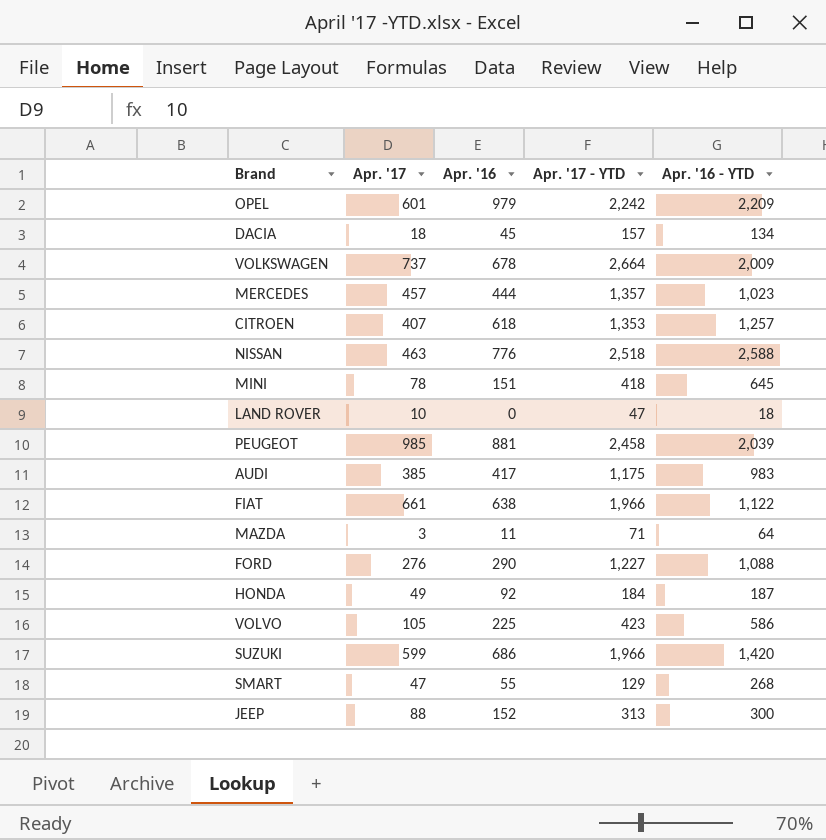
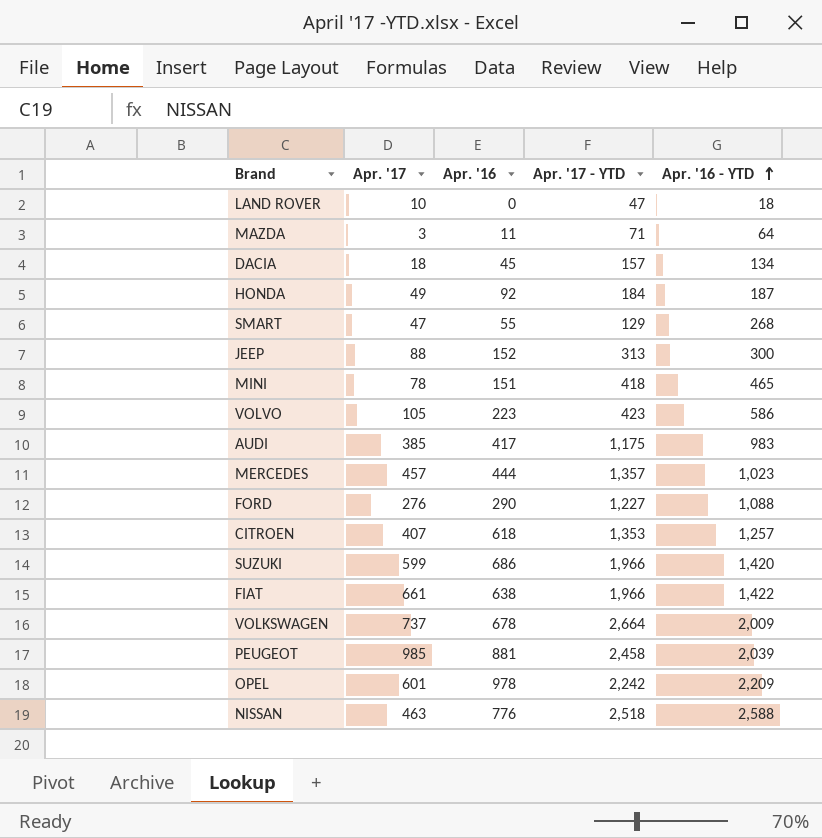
row order: none -> Apr. '16 - YTD ascending
MINI | Apr. '16 - YTD: 645 -> 465
VOLVO | Apr. '16: 225 -> 223
FIAT | Apr. '16 - YTD: 1,122 -> 1,422
OPEL | Apr. '16: 979 -> 978

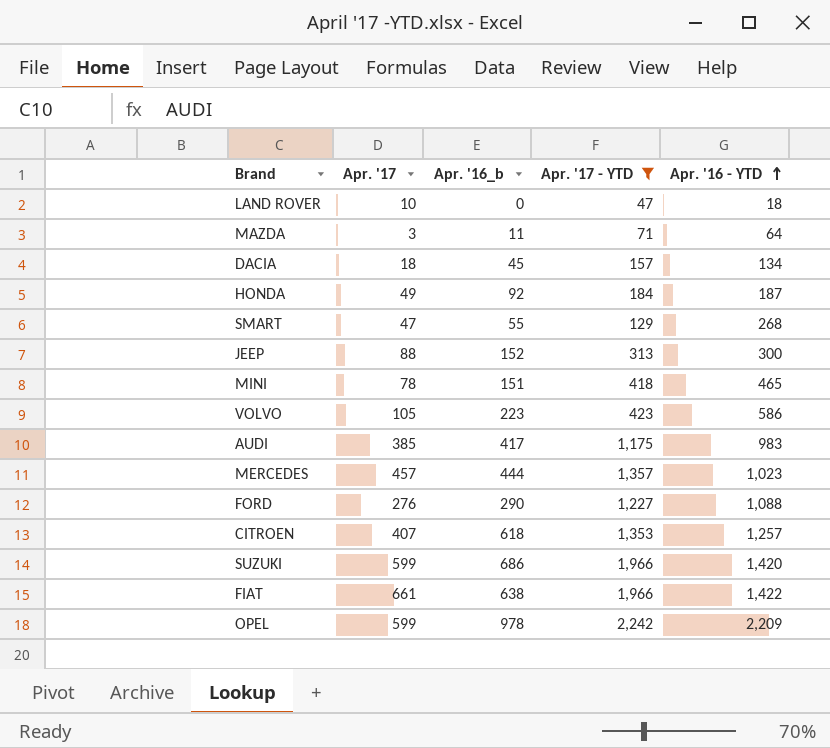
filter: none -> Apr. '17 - YTD <= 2,242
column name: Apr. '16 -> Apr. '16_b
OPEL | Apr. '17: 601 -> 599

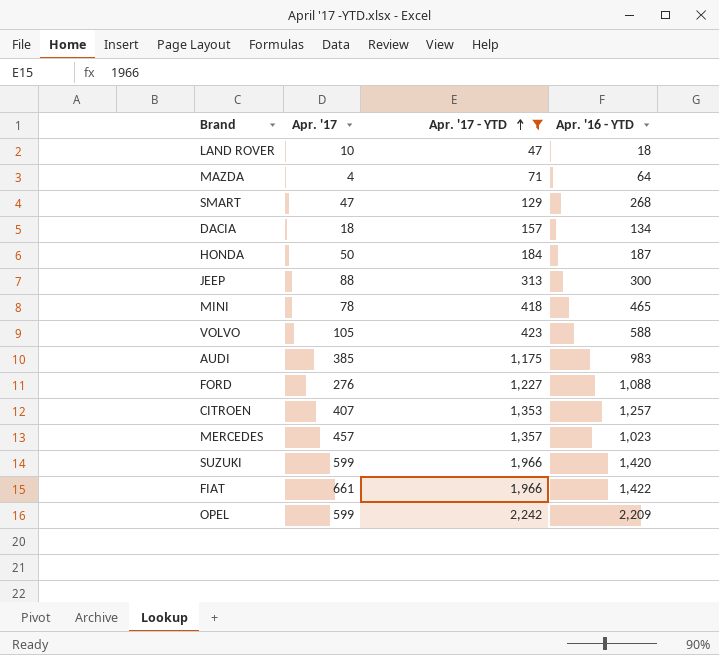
row order: Apr. '16 - YTD ascending -> Apr. '17 - YTD ascending
column Apr. '16_b | position: 3 -> none
MAZDA | Apr. '17: 3 -> 4
HONDA | Apr. '17: 49 -> 50
VOLVO | Apr. '16 - YTD: 586 -> 588

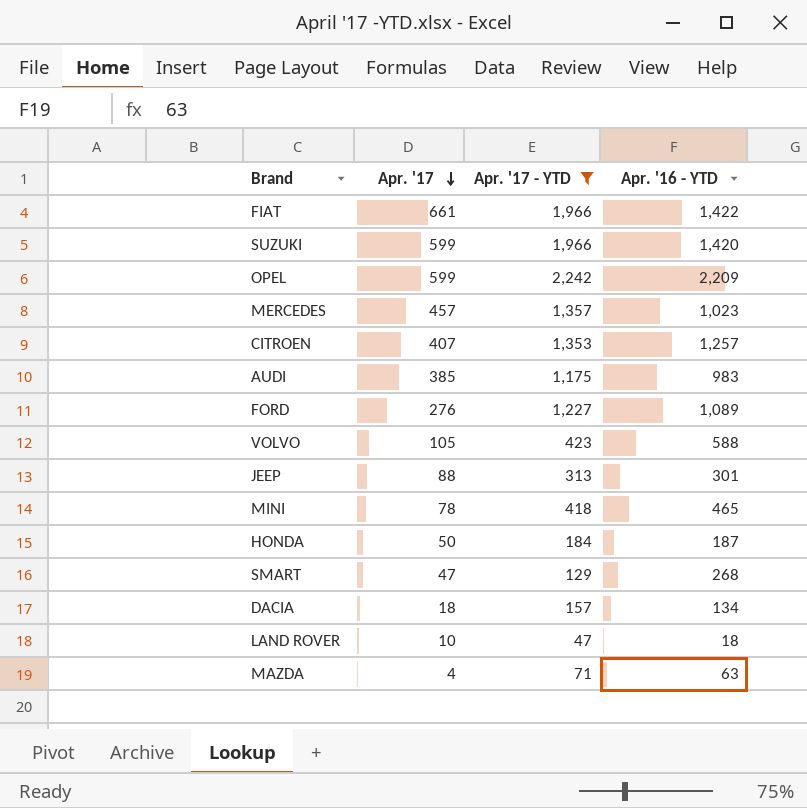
row order: Apr. '17 - YTD ascending -> Apr. '17 descending
FORD | Apr. '16 - YTD: 1,088 -> 1,089
JEEP | Apr. '16 - YTD: 300 -> 301
MAZDA | Apr. '16 - YTD: 64 -> 63

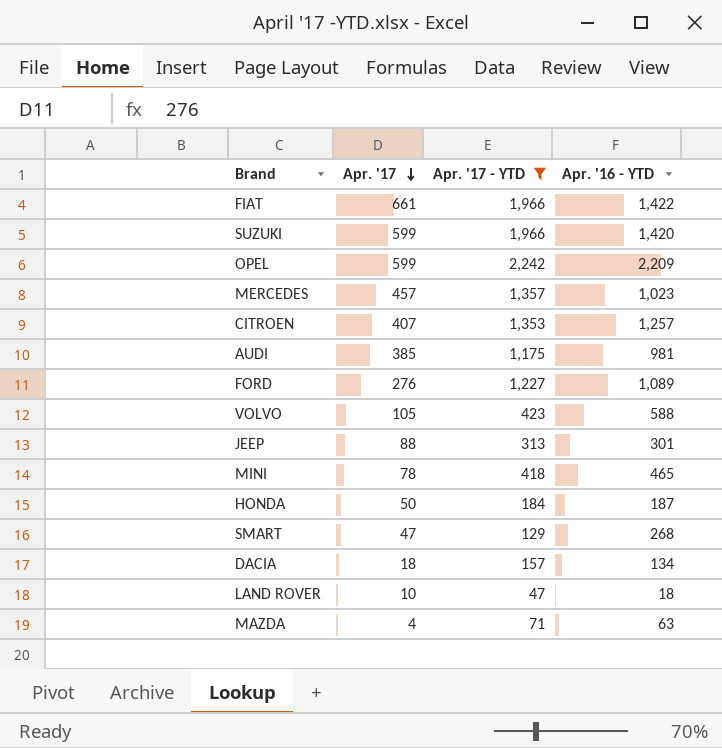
AUDI | Apr. '16 - YTD: 983 -> 981

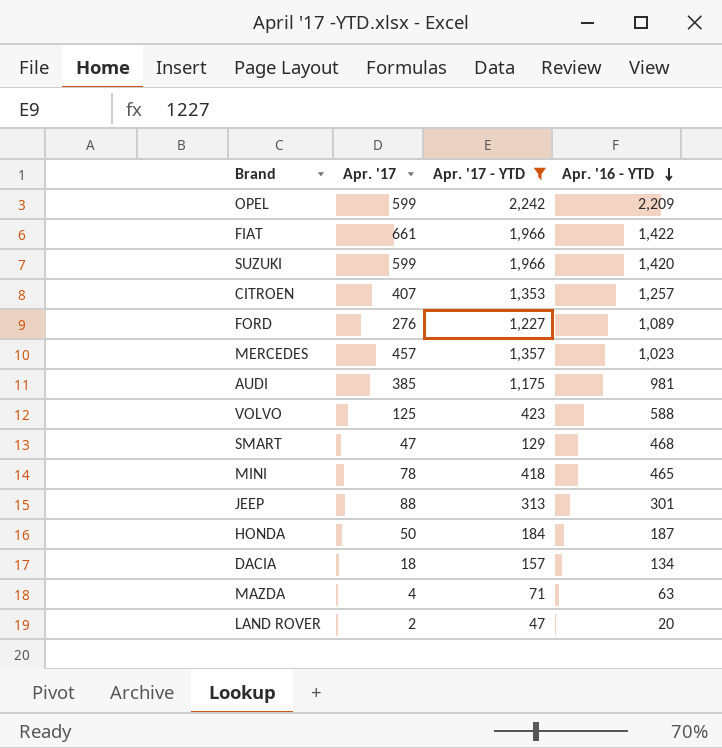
row order: Apr. '17 descending -> Apr. '16 - YTD descending
VOLVO | Apr. '17: 105 -> 125
SMART | Apr. '16 - YTD: 268 -> 468
LAND ROVER | Apr. '17: 10 -> 2
LAND ROVER | Apr. '16 - YTD: 18 -> 20

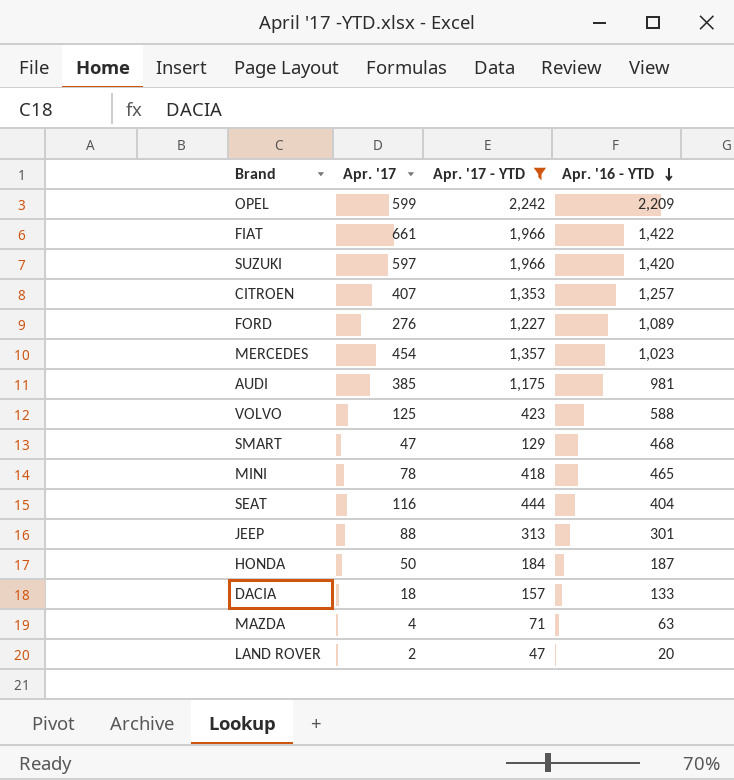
SUZUKI | Apr. '17: 599 -> 597
MERCEDES | Apr. '17: 457 -> 454
row SEAT: none -> 116 | 444 | 404
DACIA | Apr. '16 - YTD: 134 -> 133

